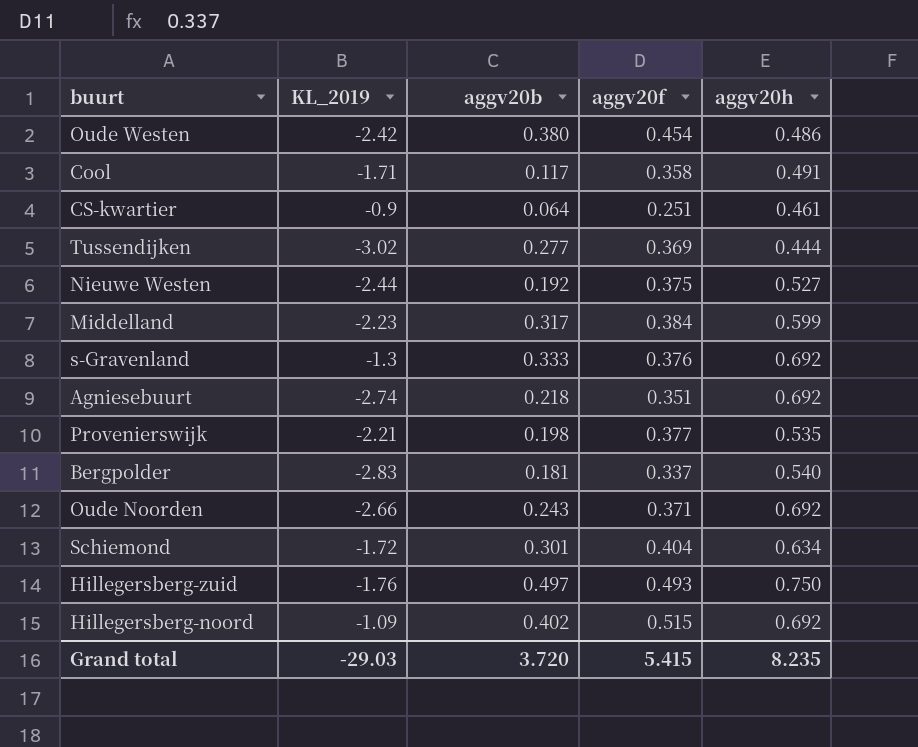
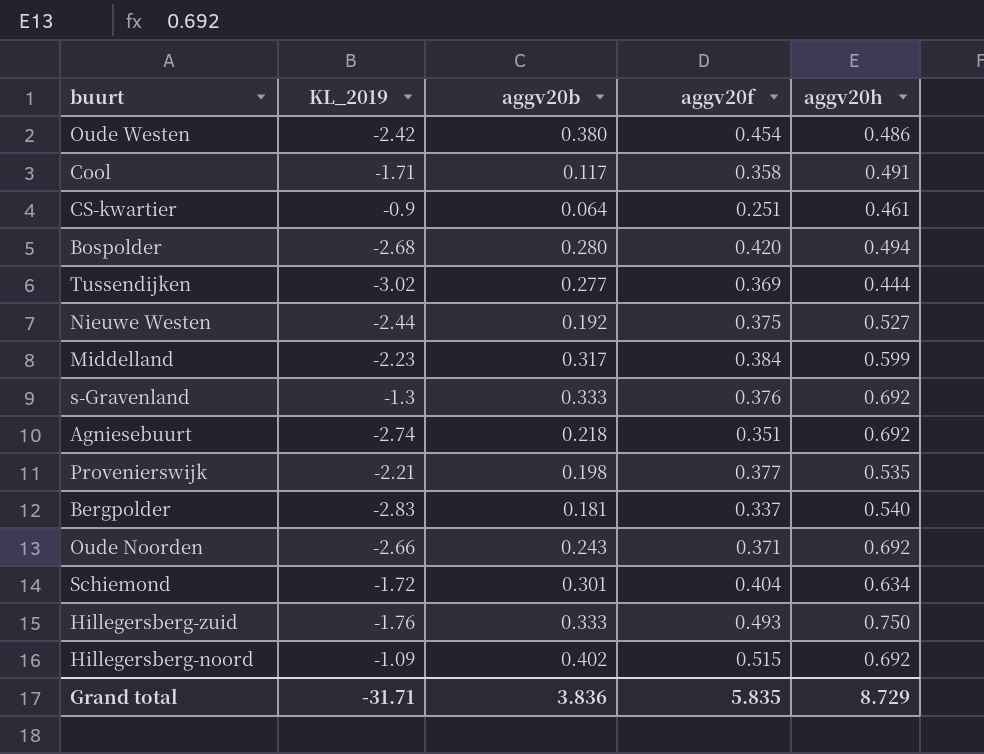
row Bospolder: none -> -2.68 | 0.280 | 0.420 | 0.494
Hillegersberg-zuid | aggv20b: 0.497 -> 0.333
Grand total | KL_2019: -29.03 -> -31.71
Grand total | aggv20b: 3.720 -> 3.836
Grand total | aggv20f: 5.415 -> 5.835
Grand total | aggv20h: 8.235 -> 8.729

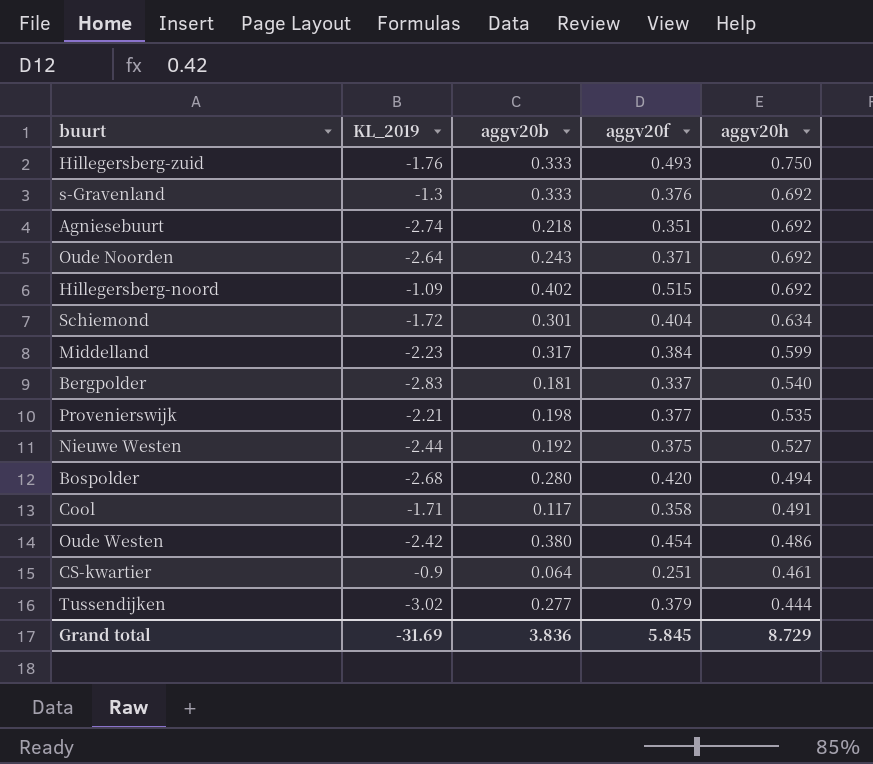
row order: none -> aggv20h descending
Oude Noorden | KL_2019: -2.66 -> -2.64
Tussendijken | aggv20f: 0.369 -> 0.379
Grand total | KL_2019: -31.71 -> -31.69
Grand total | aggv20f: 5.835 -> 5.845

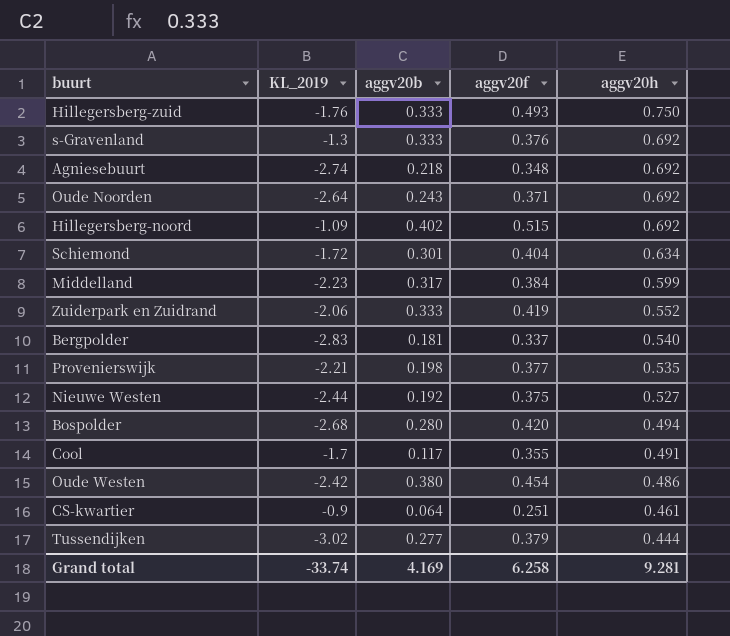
Agniesebuurt | aggv20f: 0.351 -> 0.348
row Zuiderpark en Zuidrand: none -> -2.06 | 0.333 | 0.419 | 0.552
Cool | KL_2019: -1.71 -> -1.7
Cool | aggv20f: 0.358 -> 0.355
Grand total | KL_2019: -31.69 -> -33.74
Grand total | aggv20b: 3.836 -> 4.169
Grand total | aggv20f: 5.845 -> 6.258
Grand total | aggv20h: 8.729 -> 9.281

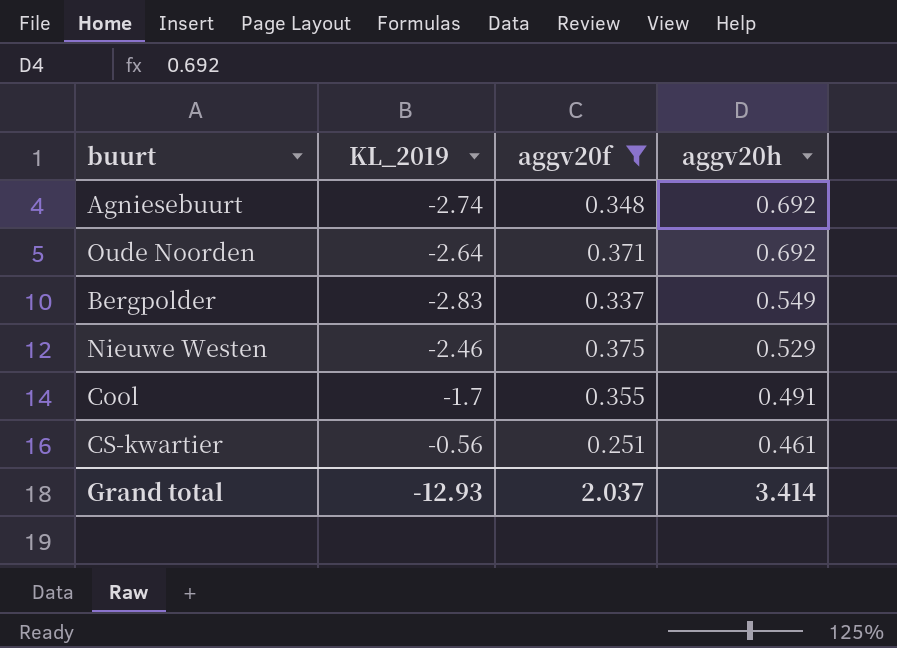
filter: none -> aggv20f <= 0.375
column aggv20b | position: 3 -> none
Bergpolder | aggv20h: 0.540 -> 0.549
Nieuwe Westen | KL_2019: -2.44 -> -2.46
Nieuwe Westen | aggv20h: 0.527 -> 0.529
CS-kwartier | KL_2019: -0.9 -> -0.56
Grand total | KL_2019: -33.74 -> -12.93
Grand total | aggv20f: 6.258 -> 2.037
Grand total | aggv20h: 9.281 -> 3.414

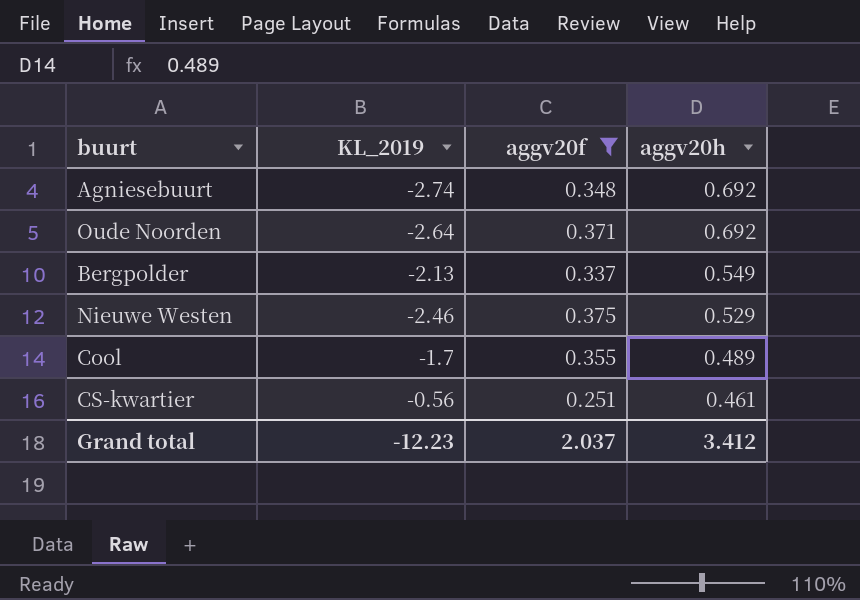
Bergpolder | KL_2019: -2.83 -> -2.13
Cool | aggv20h: 0.491 -> 0.489
Grand total | KL_2019: -12.93 -> -12.23
Grand total | aggv20h: 3.414 -> 3.412

